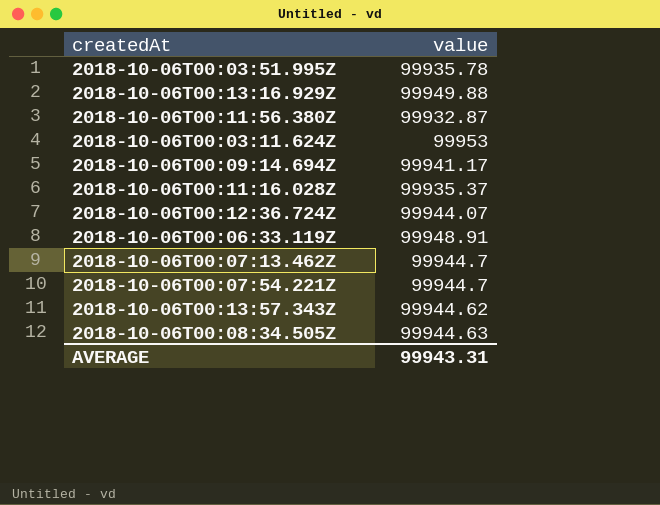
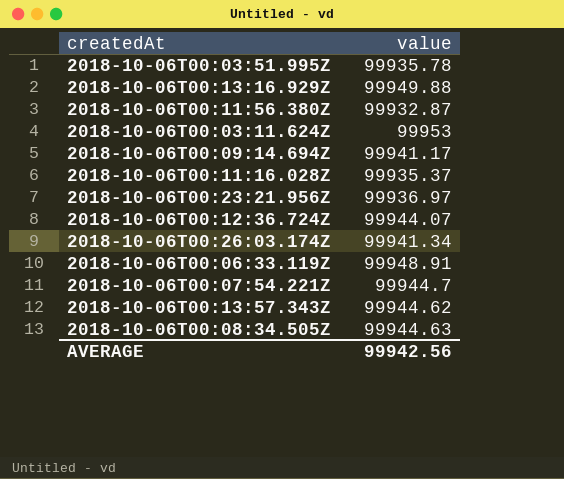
row 2018-10-06T00:07:13.462Z: 99944.7 -> none
row 2018-10-06T00:23:21.956Z: none -> 99936.97
row 2018-10-06T00:26:03.174Z: none -> 99941.34
AVERAGE | value: 99943.31 -> 99942.56

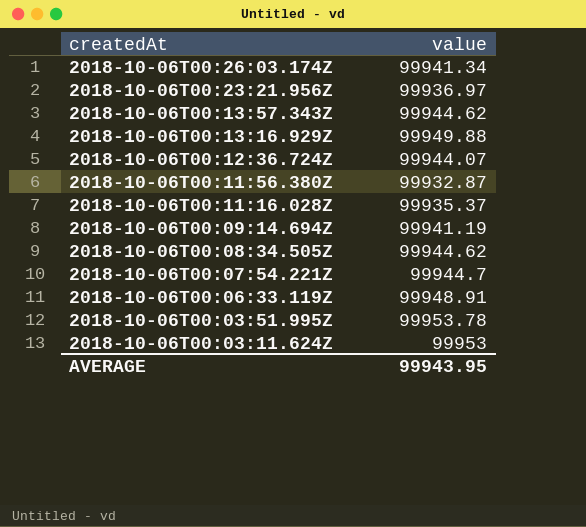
row order: none -> createdAt descending
2018-10-06T00:09:14.694Z | value: 99941.17 -> 99941.19
2018-10-06T00:08:34.505Z | value: 99944.63 -> 99944.62
2018-10-06T00:03:51.995Z | value: 99935.78 -> 99953.78
AVERAGE | value: 99942.56 -> 99943.95

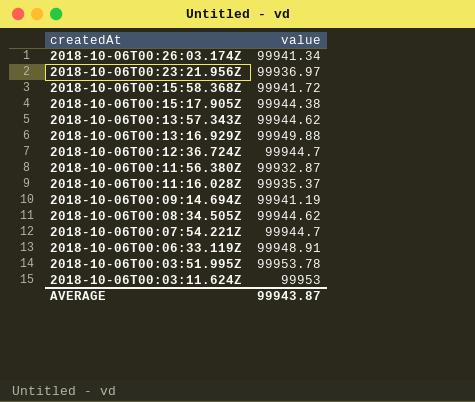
row 2018-10-06T00:15:58.368Z: none -> 99941.72
row 2018-10-06T00:15:17.905Z: none -> 99944.38
2018-10-06T00:12:36.724Z | value: 99944.07 -> 99944.7
AVERAGE | value: 99943.95 -> 99943.87

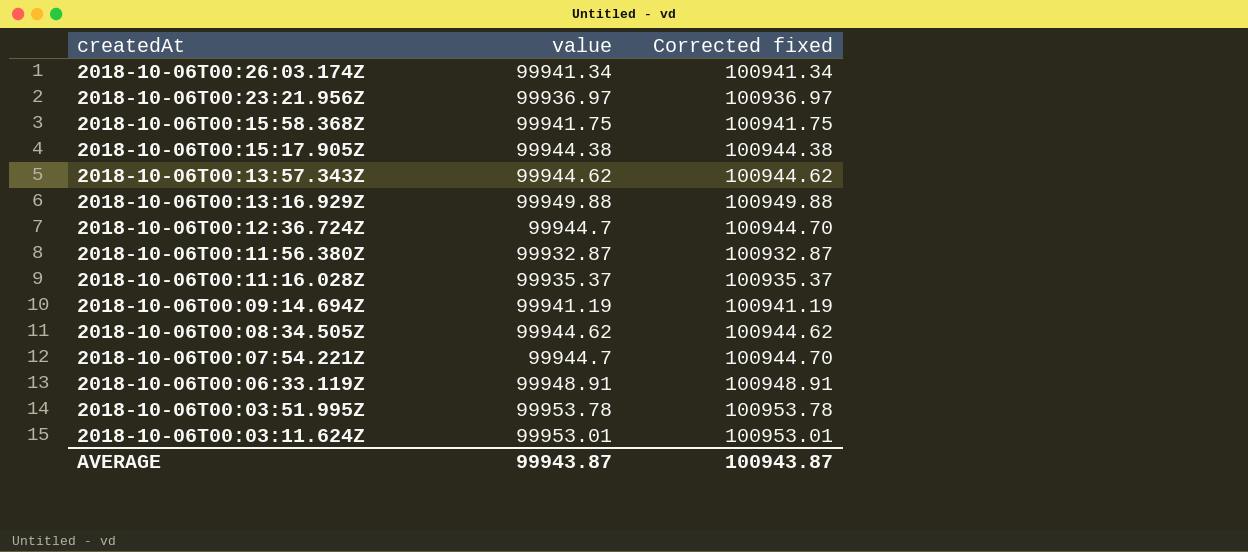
column Corrected fixed | formula: none -> [value] + 1000
2018-10-06T00:15:58.368Z | value: 99941.72 -> 99941.75
2018-10-06T00:03:11.624Z | value: 99953 -> 99953.01

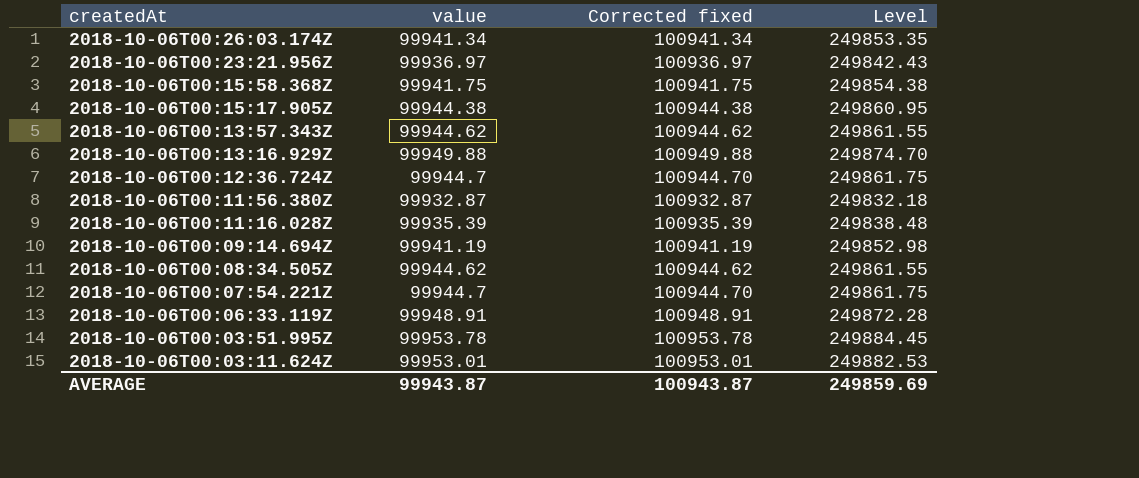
column Level | formula: none -> [value] * 2.5
2018-10-06T00:11:16.028Z | value: 99935.37 -> 99935.39
2018-10-06T00:11:16.028Z | Corrected fixed: 100935.37 -> 100935.39

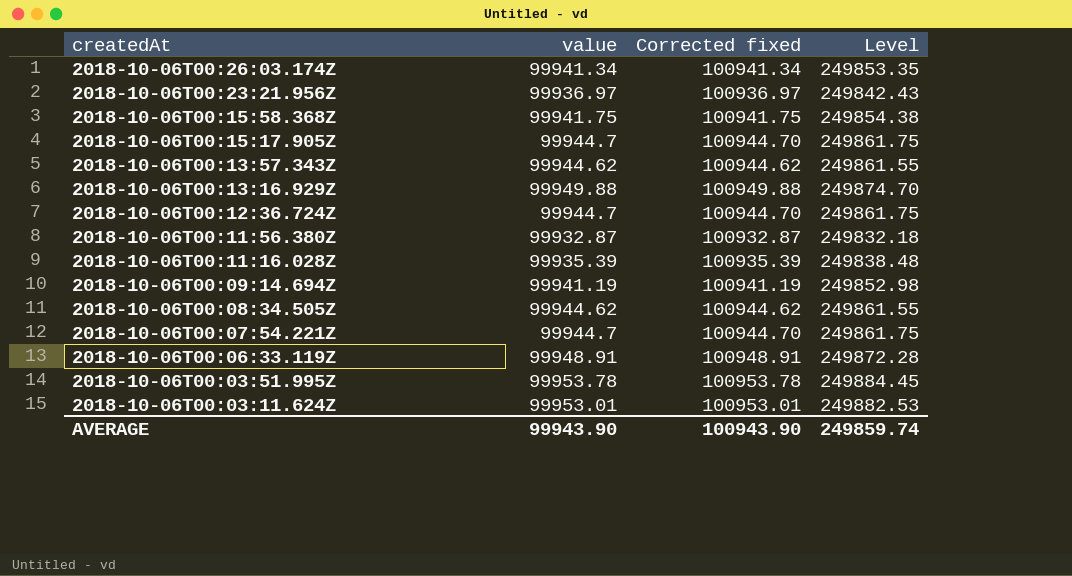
2018-10-06T00:15:17.905Z | value: 99944.38 -> 99944.7
2018-10-06T00:15:17.905Z | Corrected fixed: 100944.38 -> 100944.70
2018-10-06T00:15:17.905Z | Level: 249860.95 -> 249861.75
AVERAGE | value: 99943.87 -> 99943.90
AVERAGE | Corrected fixed: 100943.87 -> 100943.90
AVERAGE | Level: 249859.69 -> 249859.74

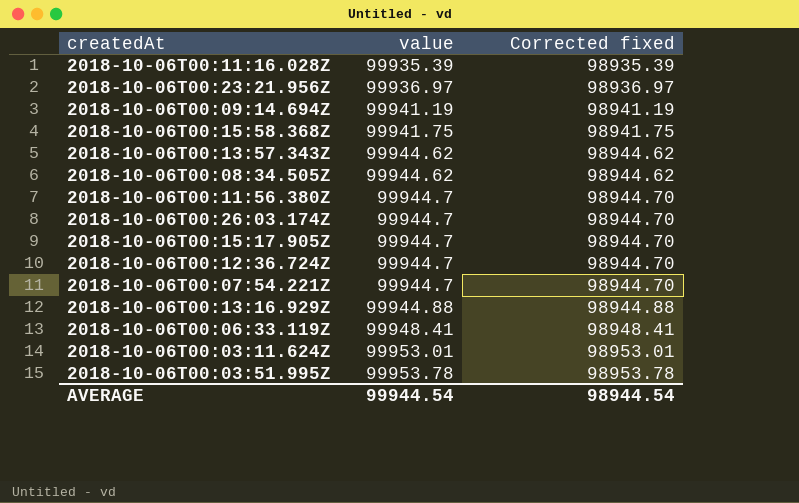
row order: createdAt descending -> value ascending
column Level | formula: [value] * 2.5 -> none
column Corrected fixed | formula: [value] + 1000 -> [value] - 1000
2018-10-06T00:11:56.380Z | value: 99932.87 -> 99944.7
2018-10-06T00:26:03.174Z | value: 99941.34 -> 99944.7
2018-10-06T00:13:16.929Z | value: 99949.88 -> 99944.88
2018-10-06T00:06:33.119Z | value: 99948.91 -> 99948.41
AVERAGE | value: 99943.90 -> 99944.54
AVERAGE | Corrected fixed: 100943.90 -> 98944.54

